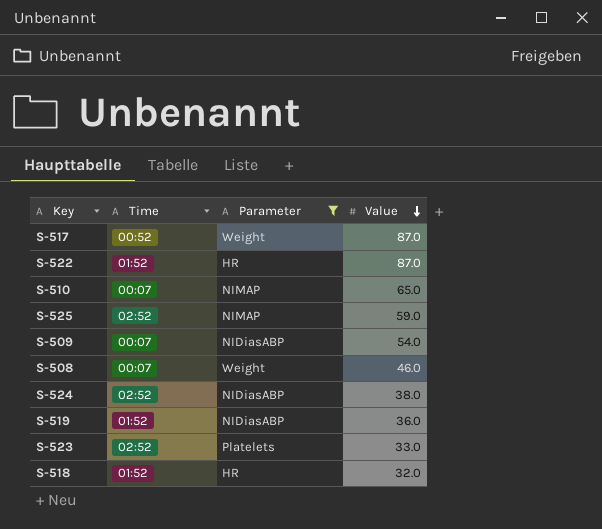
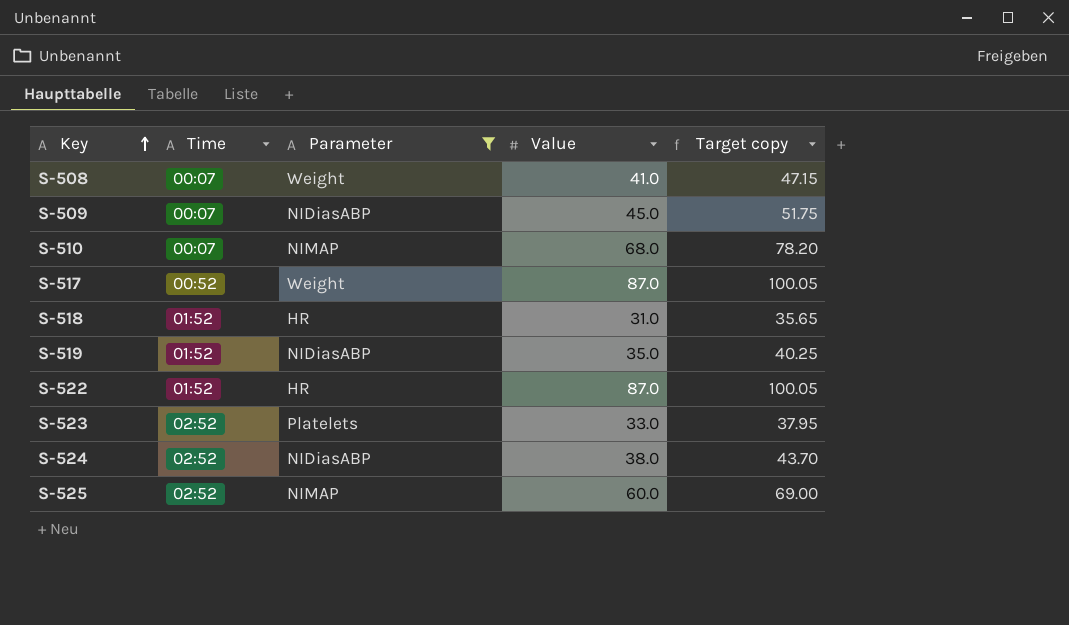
row order: Value descending -> Key ascending
column Target copy | formula: none -> [Value] * 1.15
S-508 | Value: 46.0 -> 41.0
S-509 | Value: 54.0 -> 45.0
S-510 | Value: 65.0 -> 68.0
S-518 | Value: 32.0 -> 31.0
S-519 | Value: 36.0 -> 35.0
S-525 | Value: 59.0 -> 60.0

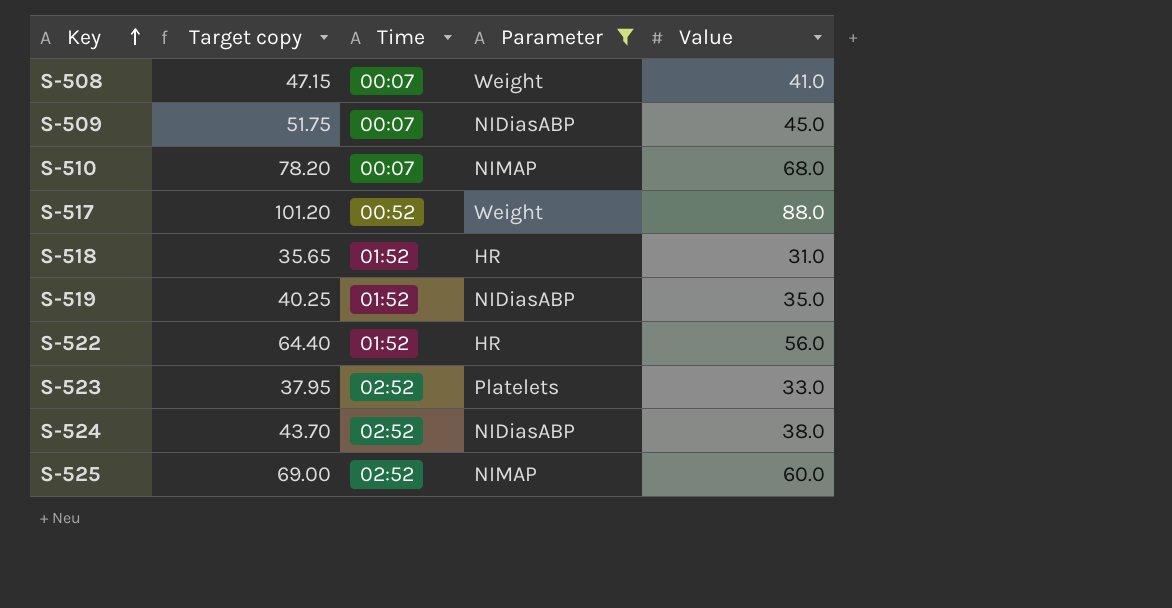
column Target copy | position: 5 -> 2
S-517 | Target copy: 100.05 -> 101.20
S-517 | Value: 87.0 -> 88.0
S-522 | Target copy: 100.05 -> 64.40
S-522 | Value: 87.0 -> 56.0

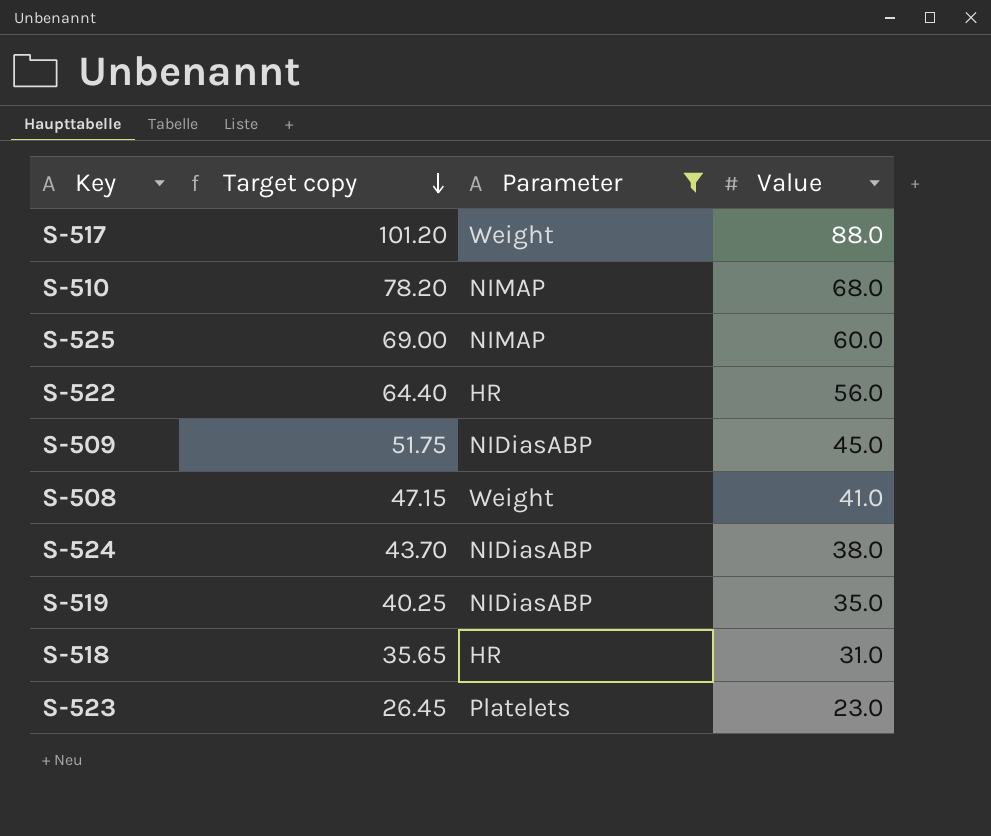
row order: Key ascending -> Target copy descending
column Time | position: 3 -> none
S-523 | Target copy: 37.95 -> 26.45
S-523 | Value: 33.0 -> 23.0

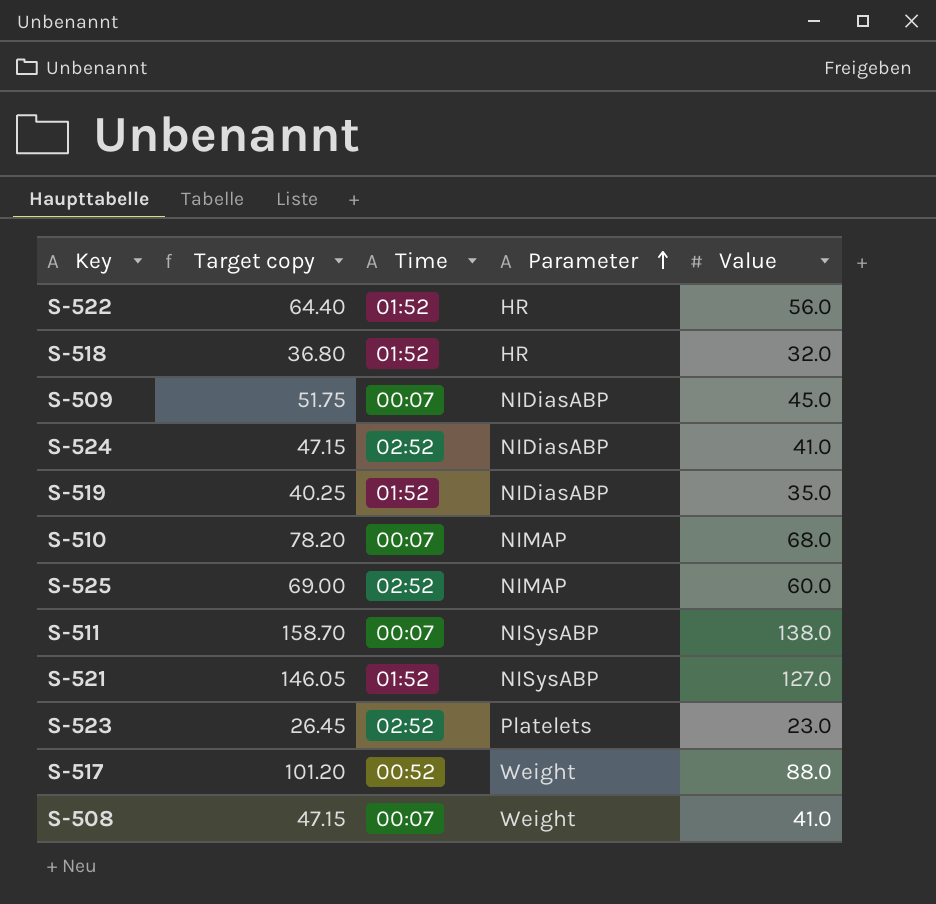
filter: Parameter != NISysABP -> none
row order: Target copy descending -> Parameter ascending
column Time | position: none -> 3
S-518 | Target copy: 35.65 -> 36.80
S-518 | Value: 31.0 -> 32.0
S-524 | Target copy: 43.70 -> 47.15
S-524 | Value: 38.0 -> 41.0

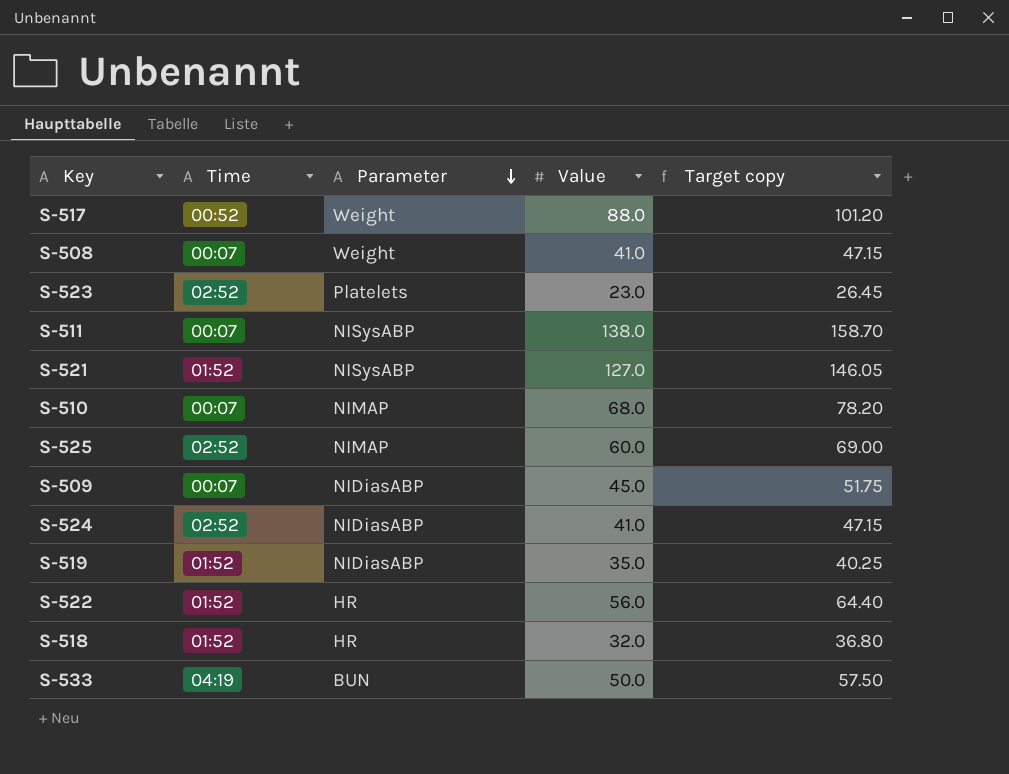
row order: Parameter ascending -> Parameter descending
column Target copy | position: 2 -> 5
row S-533: none -> 04:19 | BUN | 50.0 | 57.50

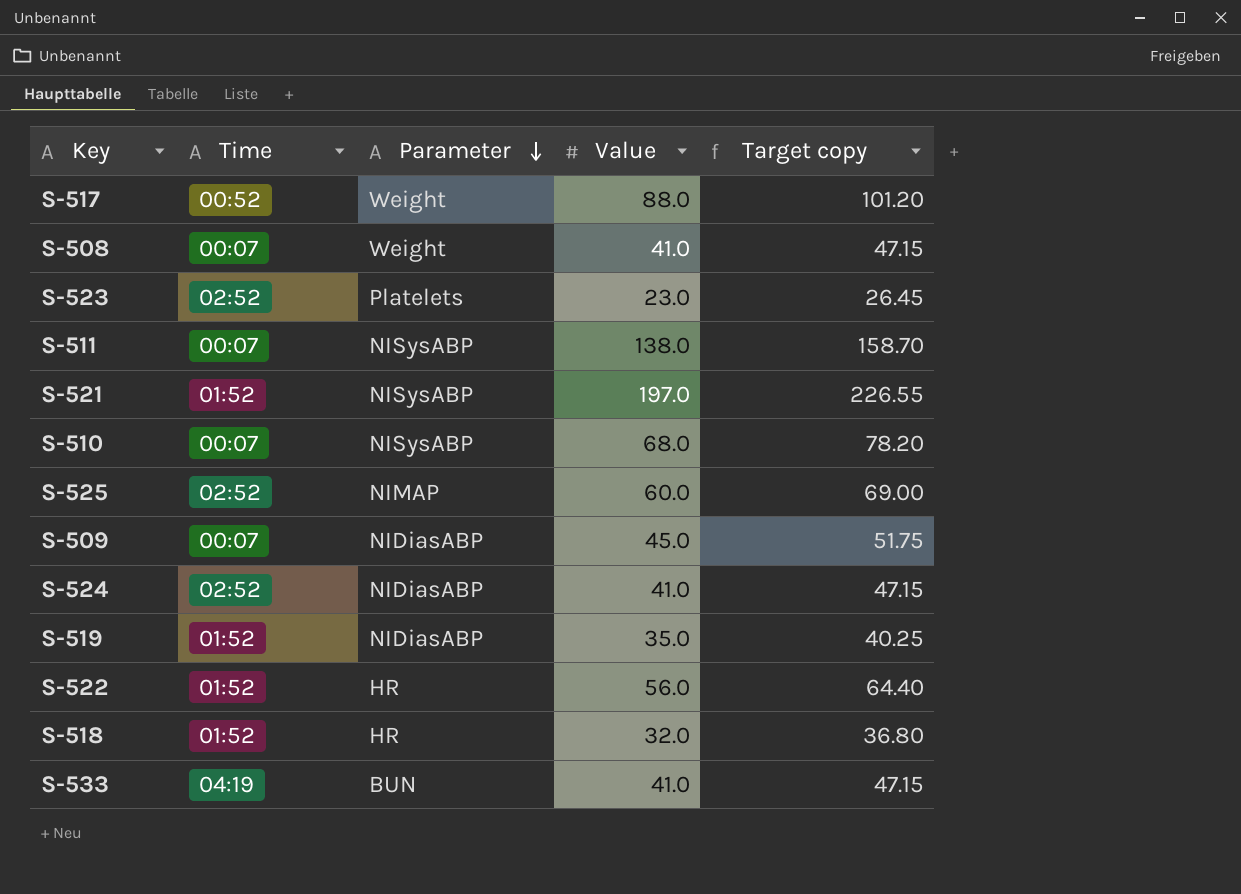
S-521 | Value: 127.0 -> 197.0
S-521 | Target copy: 146.05 -> 226.55
S-510 | Parameter: NIMAP -> NISysABP
S-533 | Value: 50.0 -> 41.0
S-533 | Target copy: 57.50 -> 47.15

